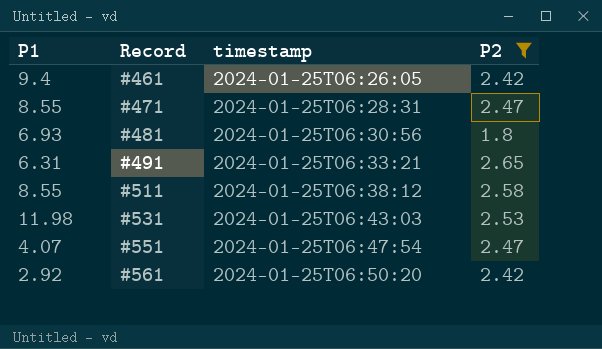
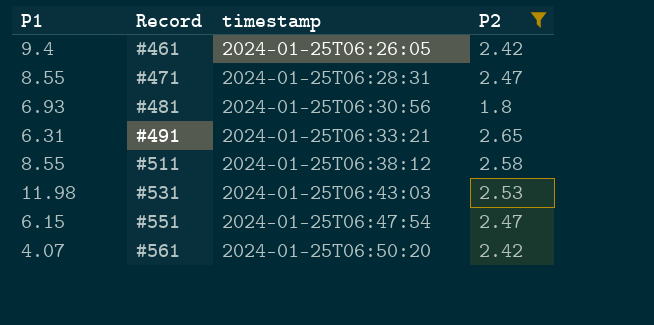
#551 | P1: 4.07 -> 6.15
#561 | P1: 2.92 -> 4.07

